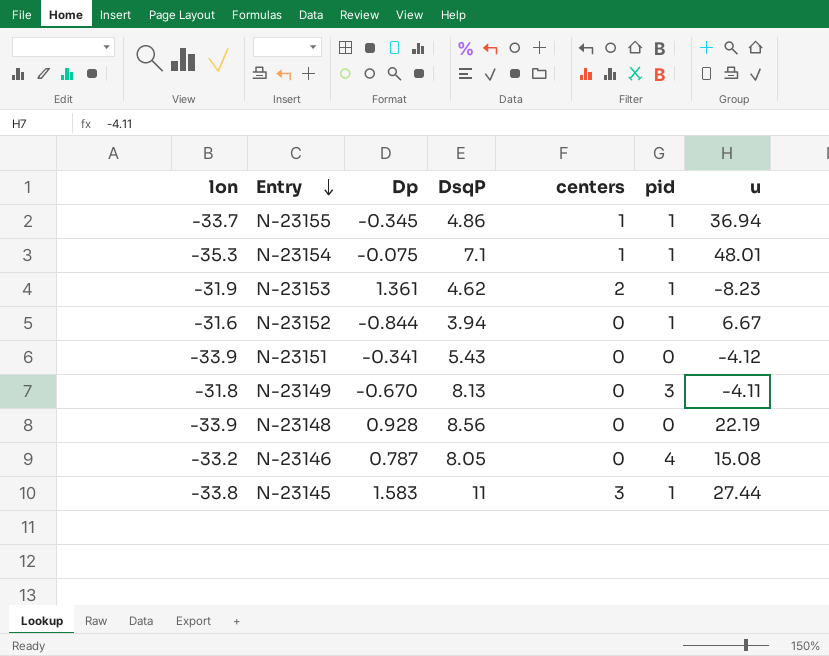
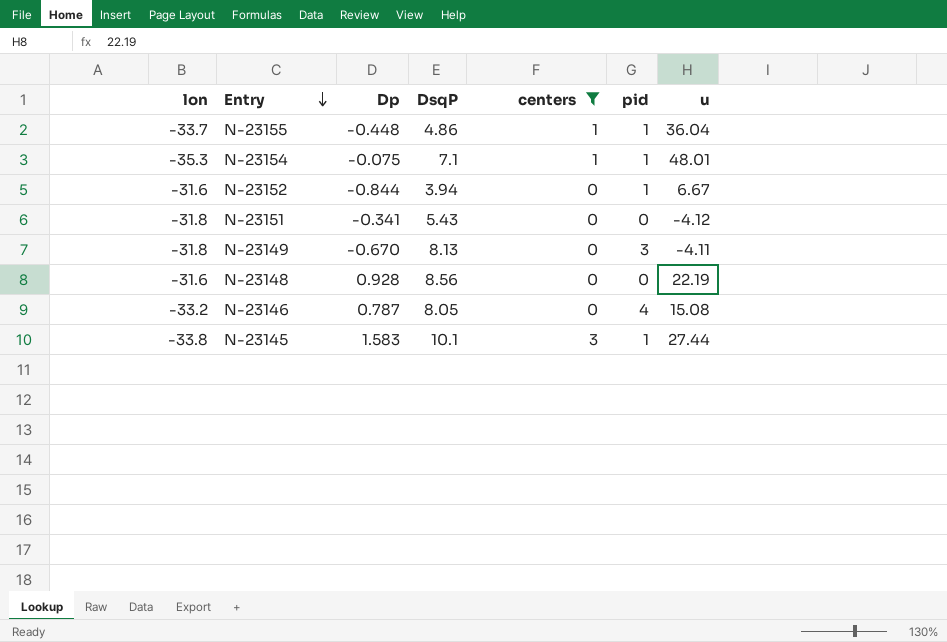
filter: none -> centers != 2
N-23155 | Dp: -0.345 -> -0.448
N-23155 | u: 36.94 -> 36.04
N-23151 | lon: -33.9 -> -31.8
N-23148 | lon: -33.9 -> -31.6
N-23145 | DsqP: 11 -> 10.1

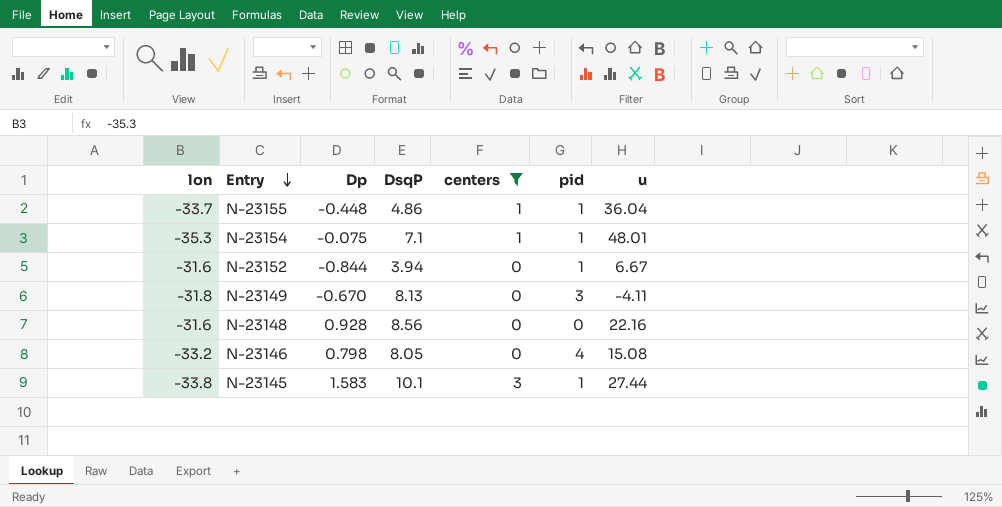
row N-23151: -31.8 | -0.341 | 5.43 | 0 | 0 | -4.12 -> none
N-23148 | u: 22.19 -> 22.16
N-23146 | Dp: 0.787 -> 0.798

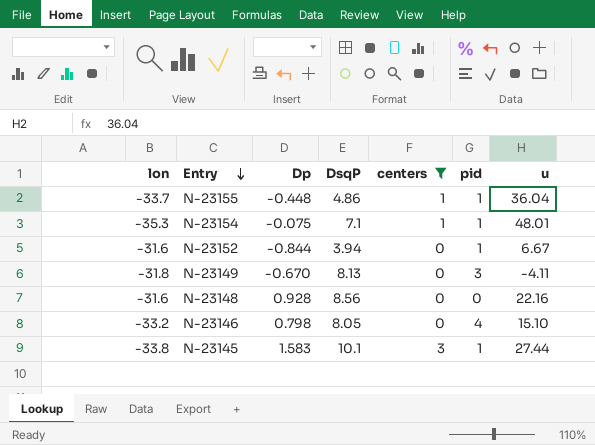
N-23146 | u: 15.08 -> 15.10

